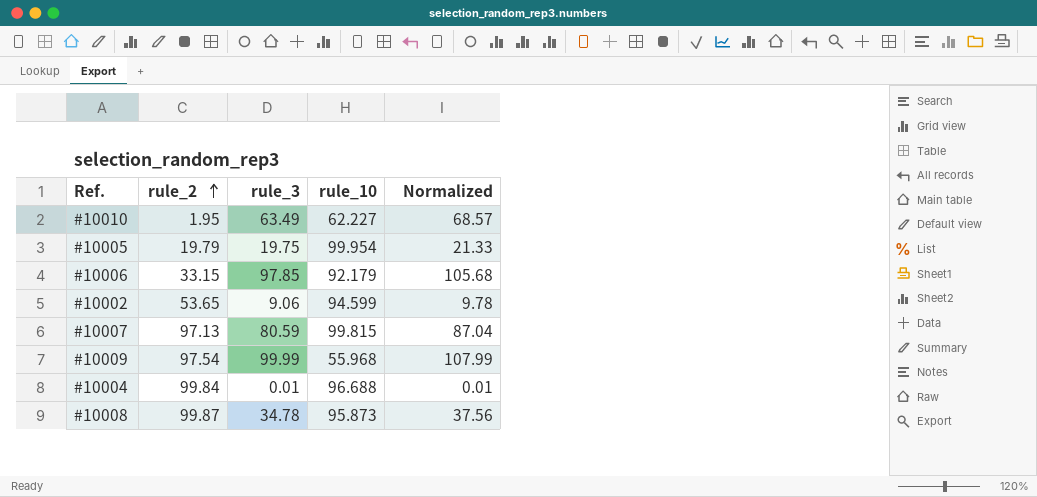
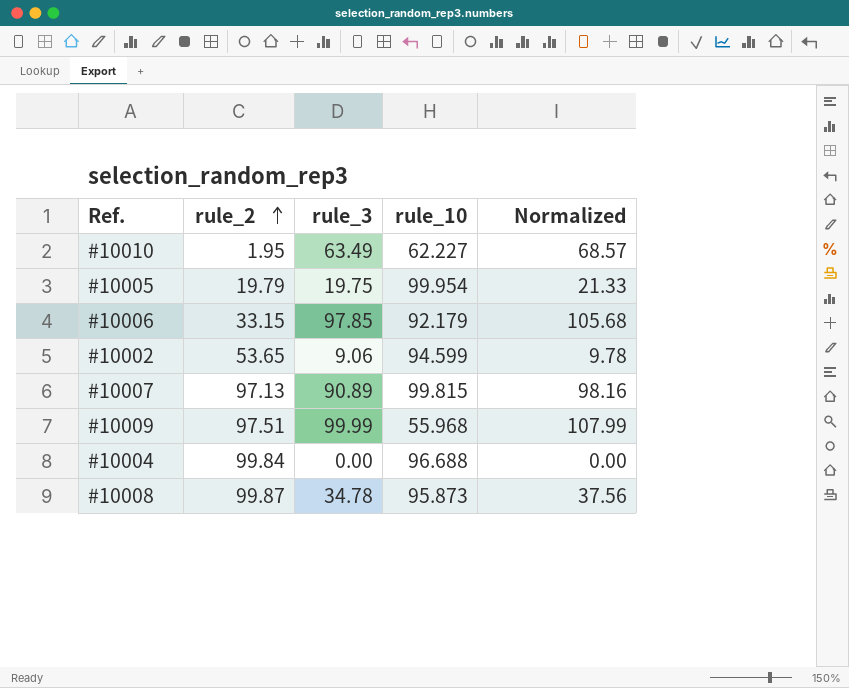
#10007 | rule_3: 80.59 -> 90.89
#10007 | Normalized: 87.04 -> 98.16
#10009 | rule_2: 97.54 -> 97.51
#10004 | rule_3: 0.01 -> 0.00
#10004 | Normalized: 0.01 -> 0.00

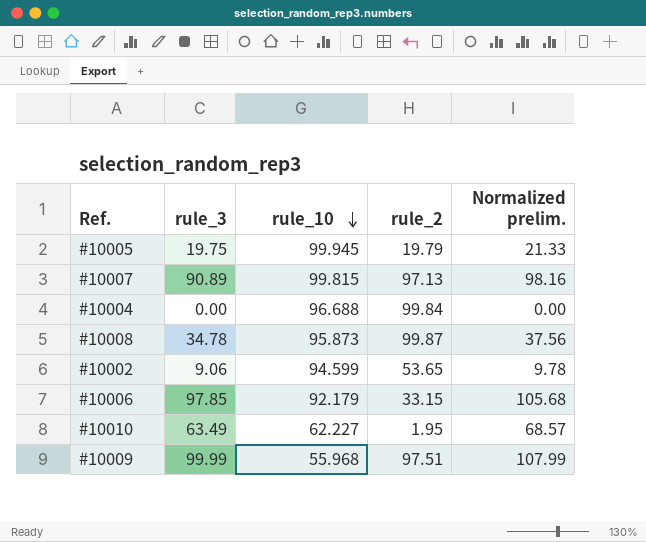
row order: rule_2 ascending -> rule_10 descending
column rule_2 | position: 2 -> 4
column name: Normalized -> Normalized prelim.
#10005 | rule_10: 99.954 -> 99.945

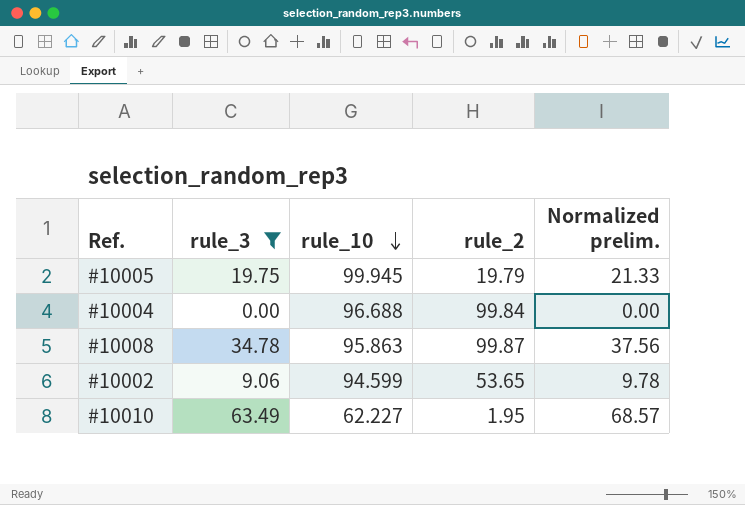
filter: none -> rule_3 <= 63.49
#10008 | rule_10: 95.873 -> 95.863

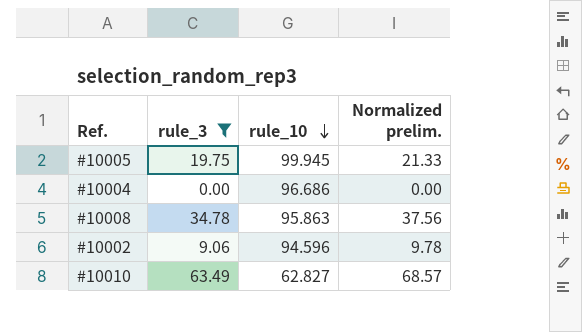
column rule_2 | position: 4 -> none
#10004 | rule_10: 96.688 -> 96.686
#10002 | rule_10: 94.599 -> 94.596
#10010 | rule_10: 62.227 -> 62.827

